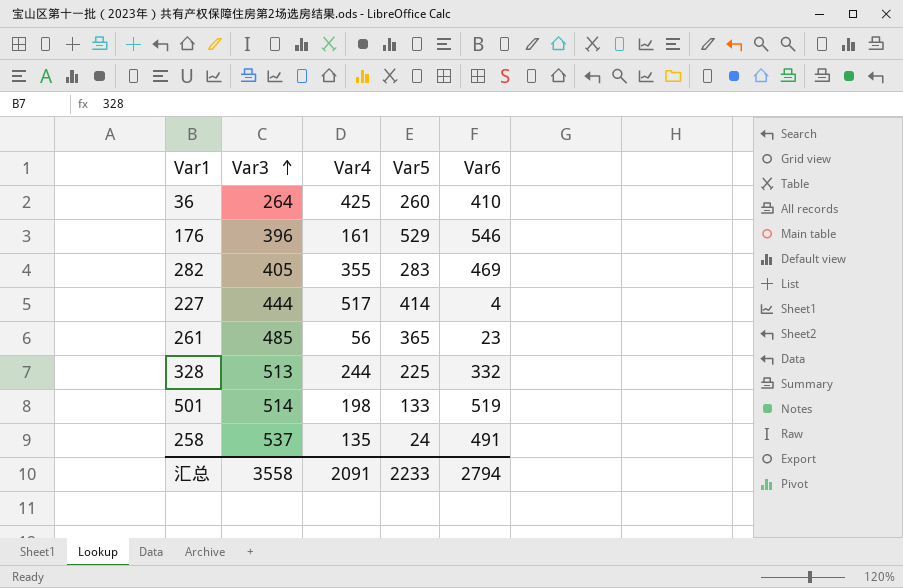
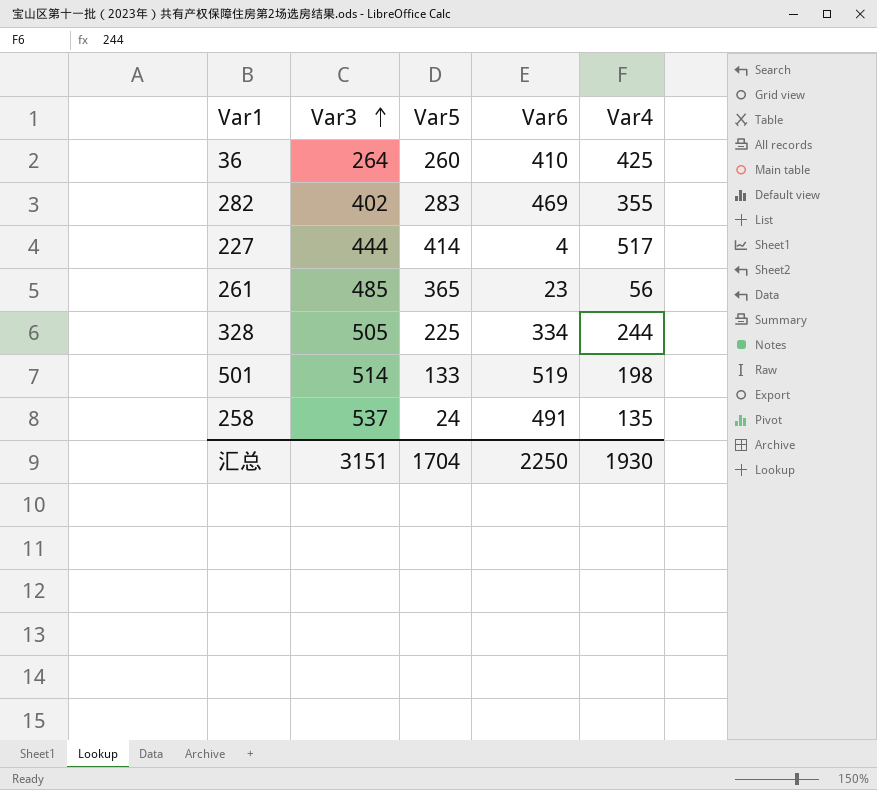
column Var4 | position: 3 -> 5
row 176: 396 | 161 | 529 | 546 -> none
282 | Var3: 405 -> 402
328 | Var3: 513 -> 505
328 | Var6: 332 -> 334
汇总 | Var3: 3558 -> 3151
汇总 | Var5: 2233 -> 1704
汇总 | Var6: 2794 -> 2250
汇总 | Var4: 2091 -> 1930

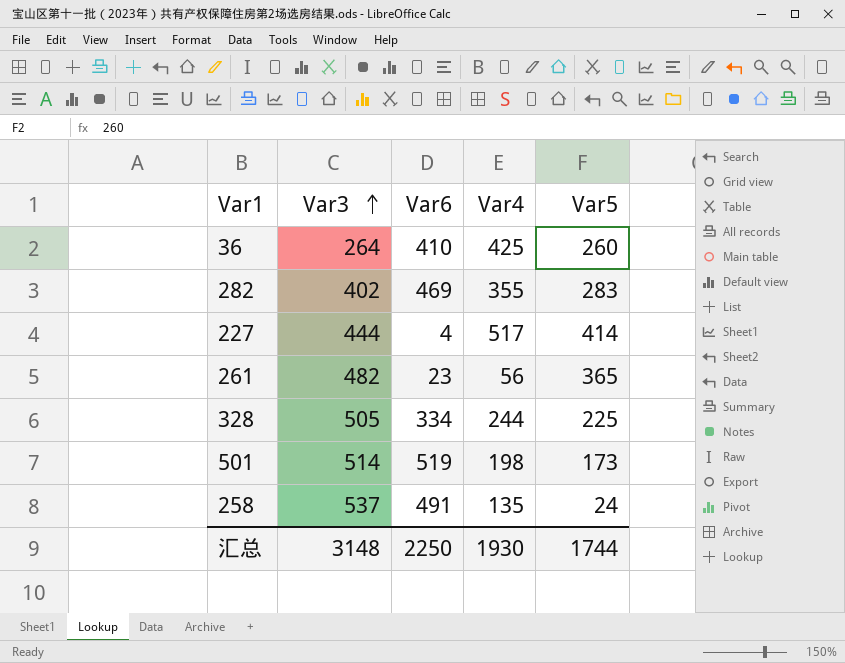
column Var5 | position: 3 -> 5
261 | Var3: 485 -> 482
501 | Var5: 133 -> 173
汇总 | Var3: 3151 -> 3148
汇总 | Var5: 1704 -> 1744

